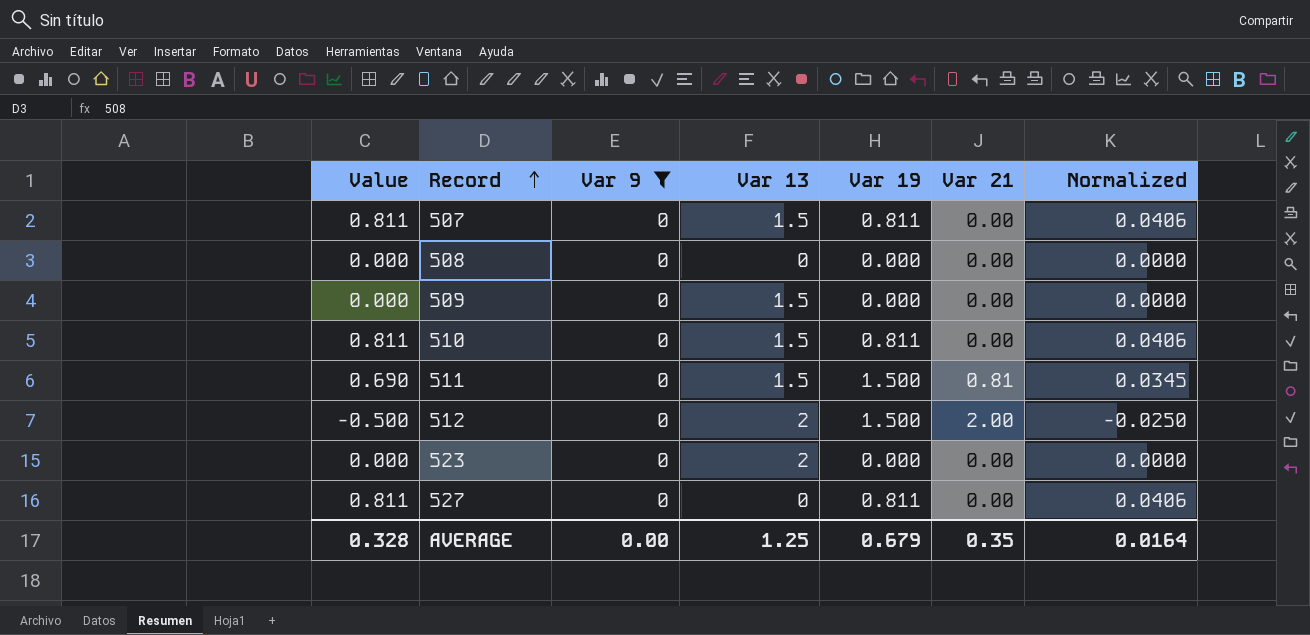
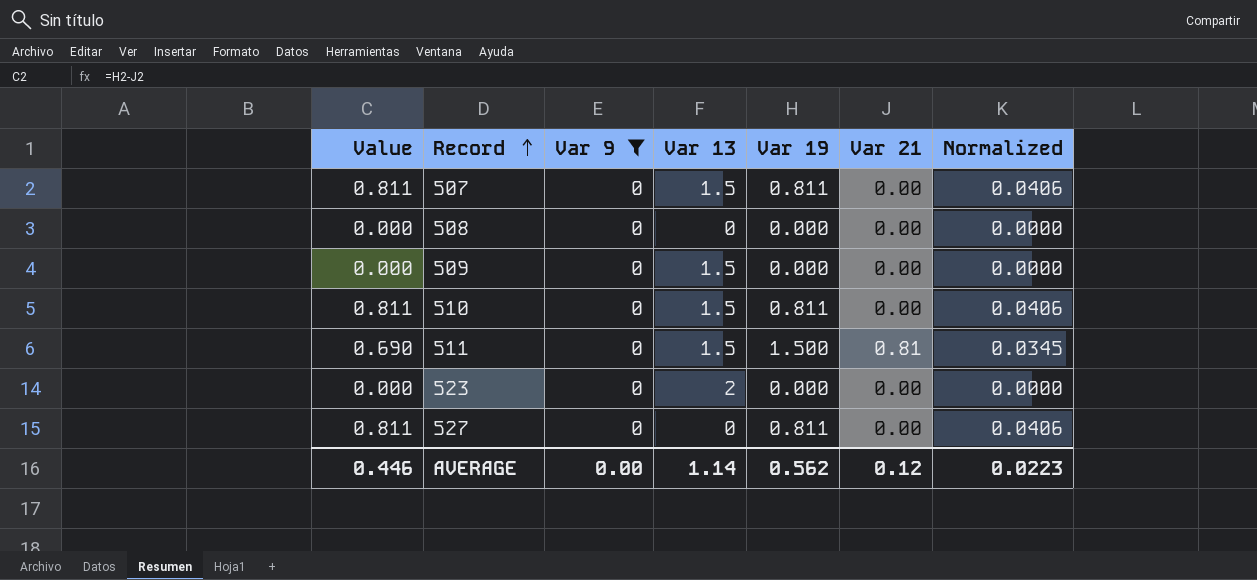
row 512: -0.500 | 0 | 2 | 1.500 | 2.00 | -0.0250 -> none
AVERAGE | Value: 0.328 -> 0.446
AVERAGE | Var 13: 1.25 -> 1.14
AVERAGE | Var 19: 0.679 -> 0.562
AVERAGE | Var 21: 0.35 -> 0.12
AVERAGE | Normalized: 0.0164 -> 0.0223

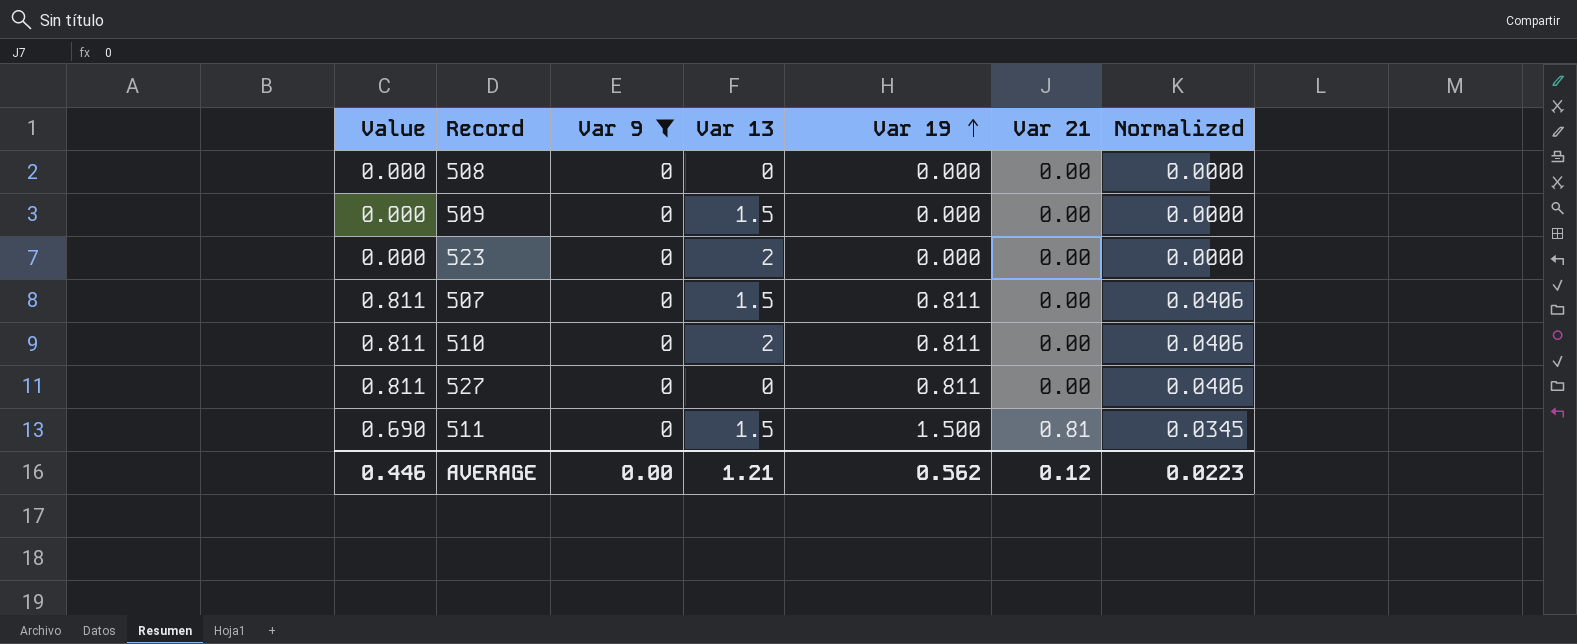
row order: Record ascending -> Var 19 ascending
510 | Var 13: 1.5 -> 2
AVERAGE | Var 13: 1.14 -> 1.21

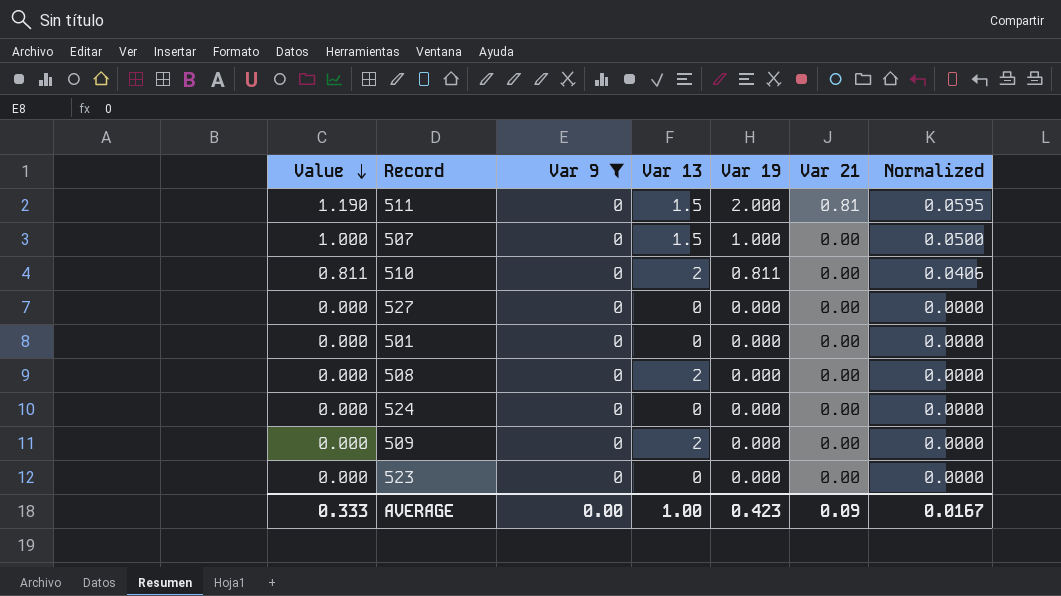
row order: Var 19 ascending -> Value descending
511 | Value: 0.690 -> 1.190
511 | Var 19: 1.500 -> 2.000
511 | Normalized: 0.0345 -> 0.0595
507 | Value: 0.811 -> 1.000
507 | Var 19: 0.811 -> 1.000
507 | Normalized: 0.0406 -> 0.0500
527 | Value: 0.811 -> 0.000
527 | Var 19: 0.811 -> 0.000
527 | Normalized: 0.0406 -> 0.0000
row 501: none -> 0.000 | 0 | 0 | 0.000 | 0.00 | 0.0000
508 | Var 13: 0 -> 2
row 524: none -> 0.000 | 0 | 0 | 0.000 | 0.00 | 0.0000
509 | Var 13: 1.5 -> 2
523 | Var 13: 2 -> 0
AVERAGE | Value: 0.446 -> 0.333
AVERAGE | Var 13: 1.21 -> 1.00
AVERAGE | Var 19: 0.562 -> 0.423
AVERAGE | Var 21: 0.12 -> 0.09
AVERAGE | Normalized: 0.0223 -> 0.0167

